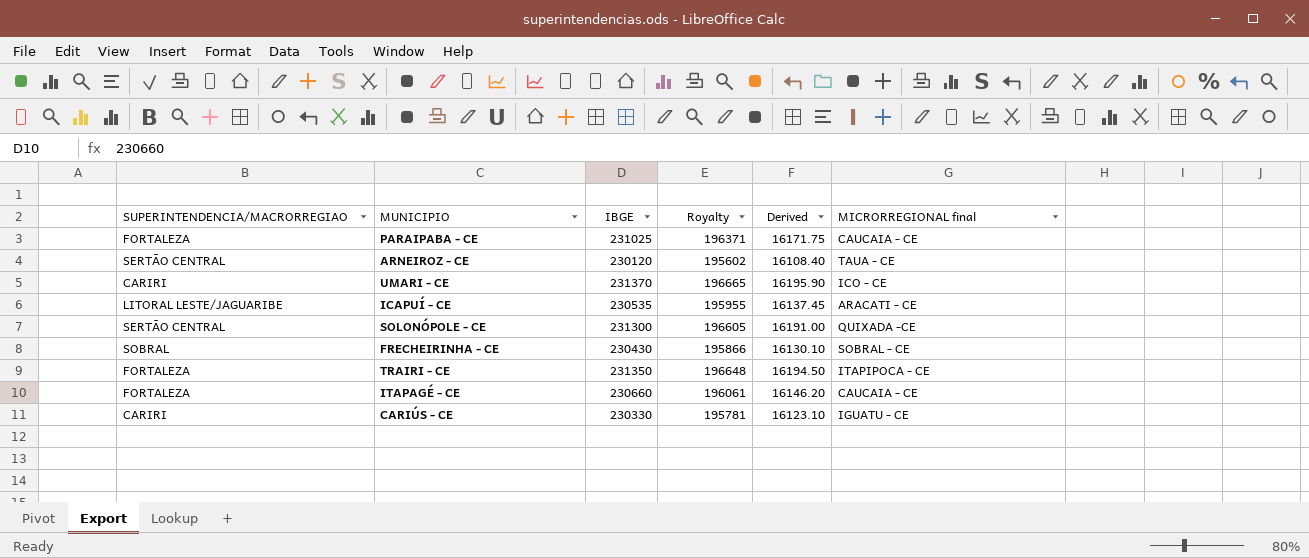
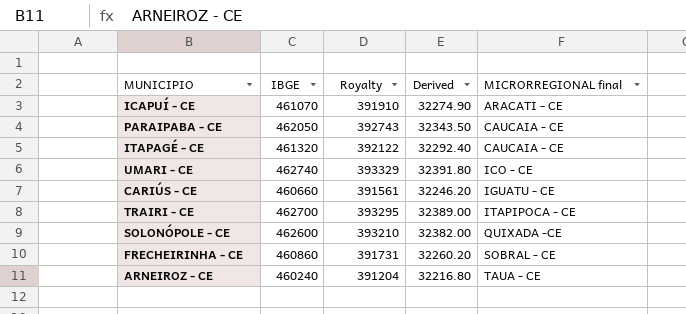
row order: none -> MICRORREGIONAL final ascending
column SUPERINTENDENCIA/MACRORREGIAO | position: 1 -> none
ICAPUÍ - CE | IBGE: 230535 -> 461070
ICAPUÍ - CE | Royalty: 195955 -> 391910
ICAPUÍ - CE | Derived: 16137.45 -> 32274.90
PARAIPABA - CE | IBGE: 231025 -> 462050
PARAIPABA - CE | Royalty: 196371 -> 392743
PARAIPABA - CE | Derived: 16171.75 -> 32343.50
ITAPAGÉ - CE | IBGE: 230660 -> 461320
ITAPAGÉ - CE | Royalty: 196061 -> 392122
ITAPAGÉ - CE | Derived: 16146.20 -> 32292.40
UMARI - CE | IBGE: 231370 -> 462740
UMARI - CE | Royalty: 196665 -> 393329
UMARI - CE | Derived: 16195.90 -> 32391.80
CARIÚS - CE | IBGE: 230330 -> 460660
CARIÚS - CE | Royalty: 195781 -> 391561
CARIÚS - CE | Derived: 16123.10 -> 32246.20
TRAIRI - CE | IBGE: 231350 -> 462700
TRAIRI - CE | Royalty: 196648 -> 393295
TRAIRI - CE | Derived: 16194.50 -> 32389.00
SOLONÓPOLE - CE | IBGE: 231300 -> 462600
SOLONÓPOLE - CE | Royalty: 196605 -> 393210
SOLONÓPOLE - CE | Derived: 16191.00 -> 32382.00
FRECHEIRINHA - CE | IBGE: 230430 -> 460860
FRECHEIRINHA - CE | Royalty: 195866 -> 391731
FRECHEIRINHA - CE | Derived: 16130.10 -> 32260.20
ARNEIROZ - CE | IBGE: 230120 -> 460240
ARNEIROZ - CE | Royalty: 195602 -> 391204
ARNEIROZ - CE | Derived: 16108.40 -> 32216.80

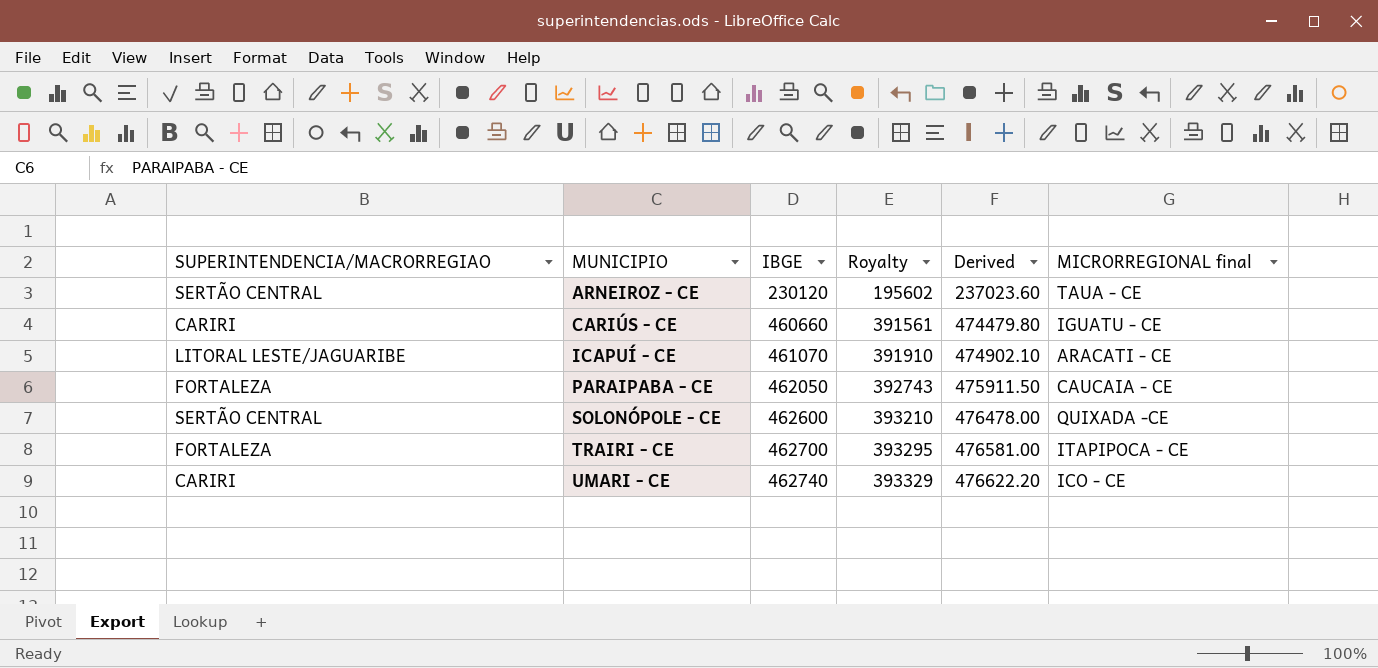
row order: MICRORREGIONAL final ascending -> MUNICIPIO ascending
column SUPERINTENDENCIA/MACRORREGIAO | position: none -> 1
column Derived | formula: [IBGE] * 0.07 -> [IBGE] * 1.03
row ITAPAGÉ - CE: 461320 | 392122 | 32292.40 | CAUCAIA - CE -> none
row FRECHEIRINHA - CE: 460860 | 391731 | 32260.20 | SOBRAL - CE -> none
ARNEIROZ - CE | IBGE: 460240 -> 230120
ARNEIROZ - CE | Royalty: 391204 -> 195602

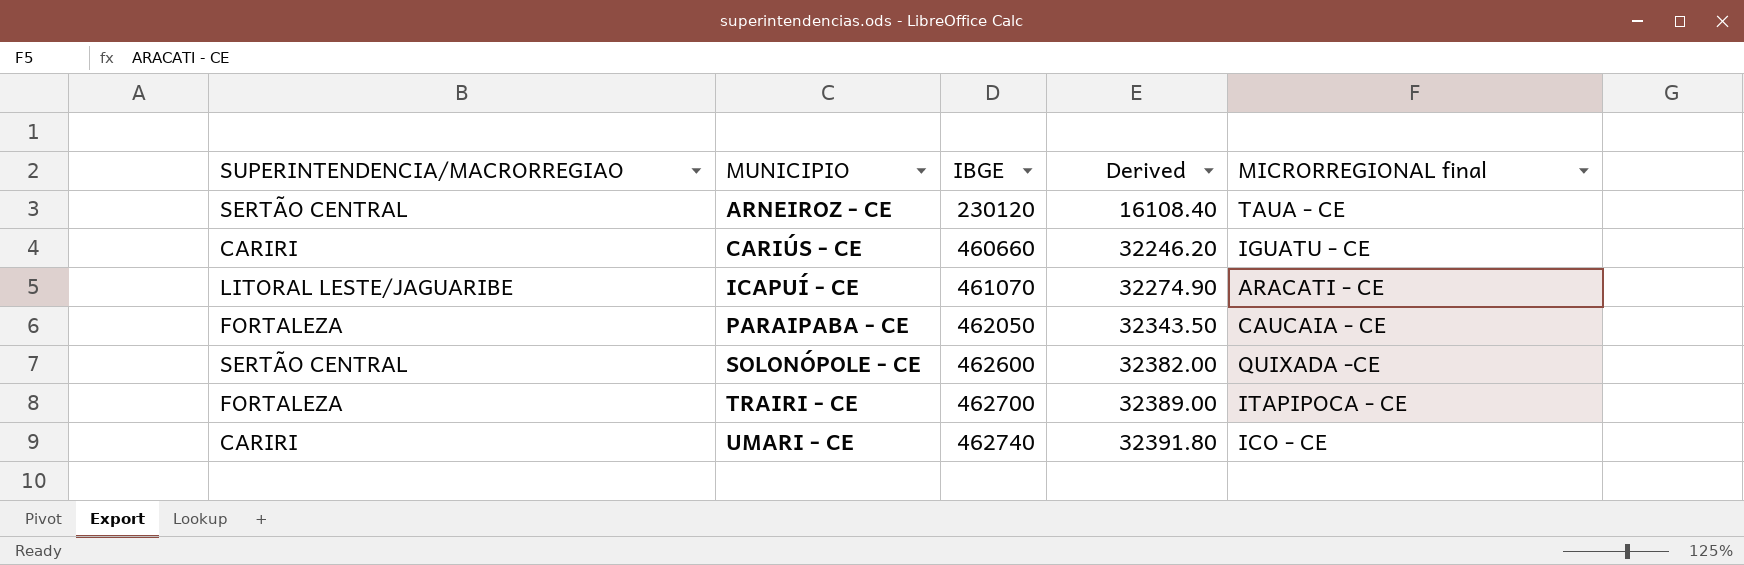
column Royalty | formula: [IBGE] * 0.85 -> none
column Derived | formula: [IBGE] * 1.03 -> [IBGE] * 0.07

